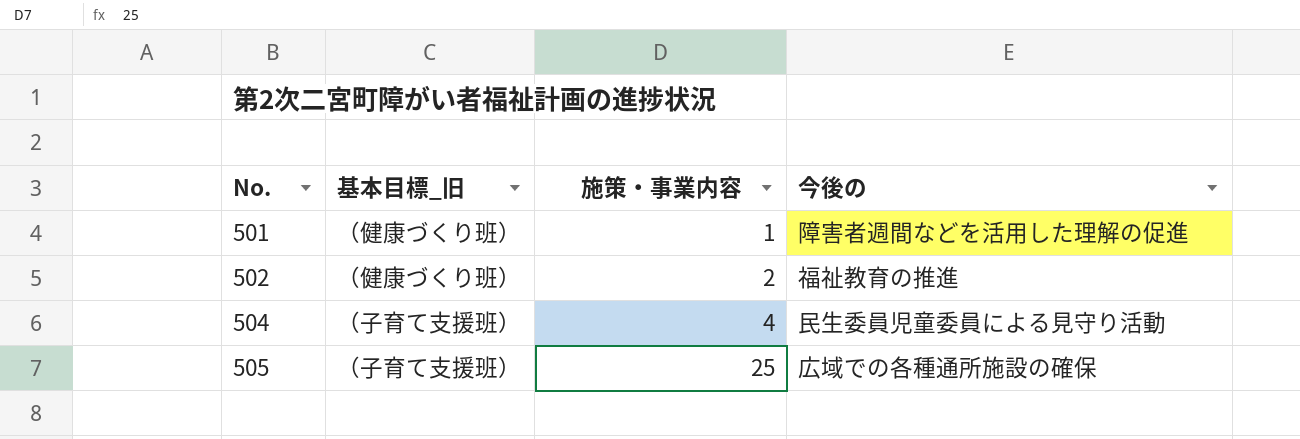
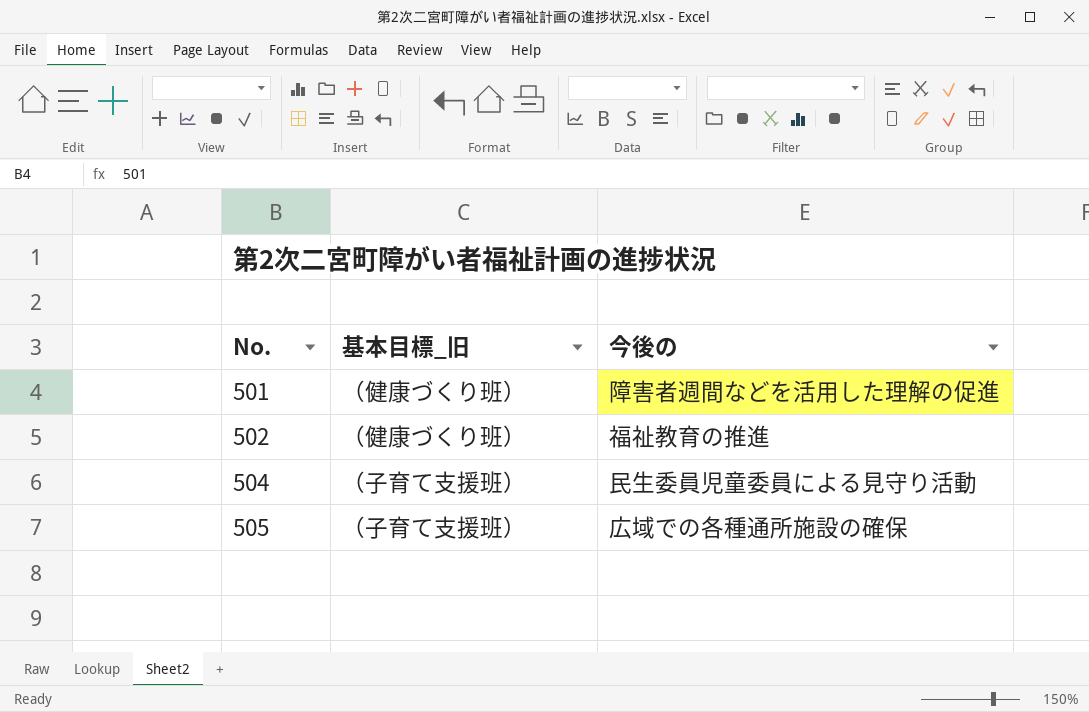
column 施策・事業内容 | position: 3 -> none

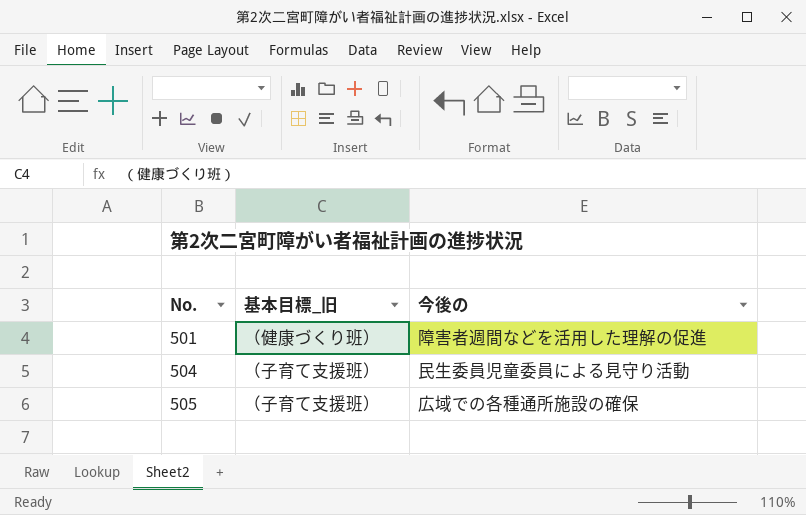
row 502: （健康づくり班） | 福祉教育の推進 -> none

